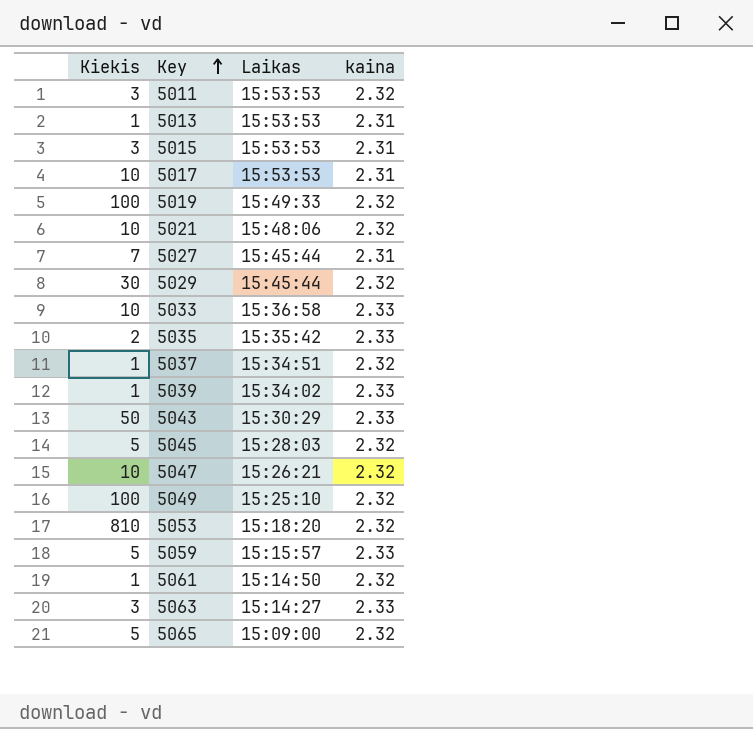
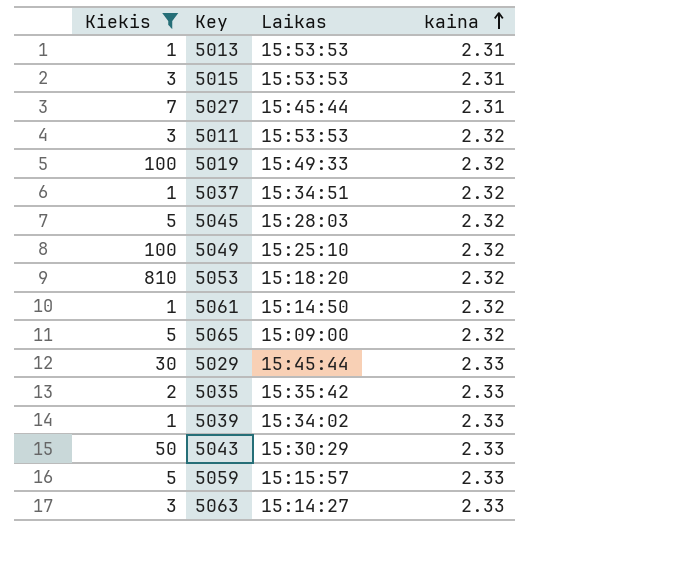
filter: none -> Kiekis != 10
row order: Key ascending -> kaina ascending
5029 | kaina: 2.32 -> 2.33

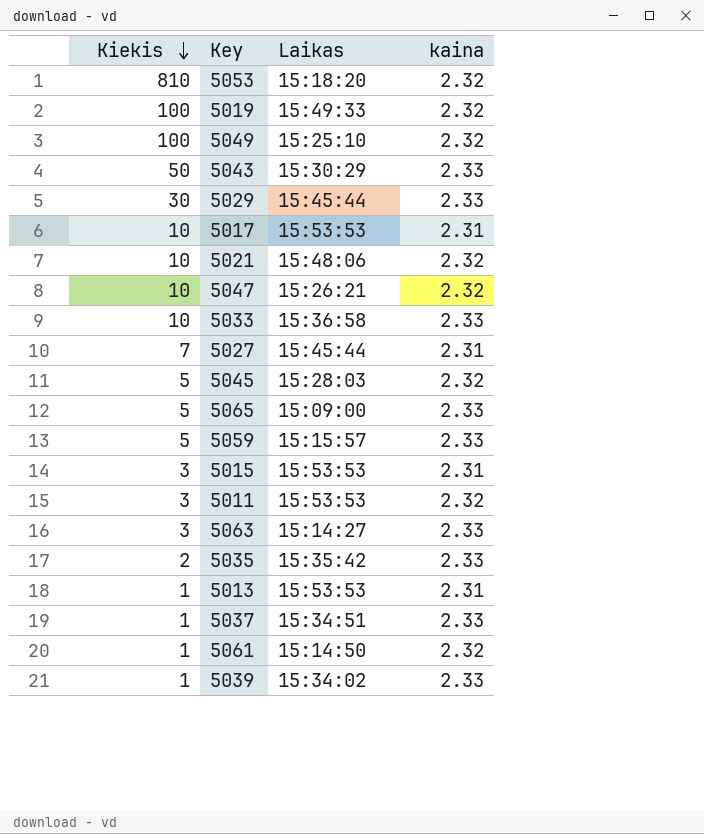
filter: Kiekis != 10 -> none
row order: kaina ascending -> Kiekis descending
5065 | kaina: 2.32 -> 2.33
5037 | kaina: 2.32 -> 2.33

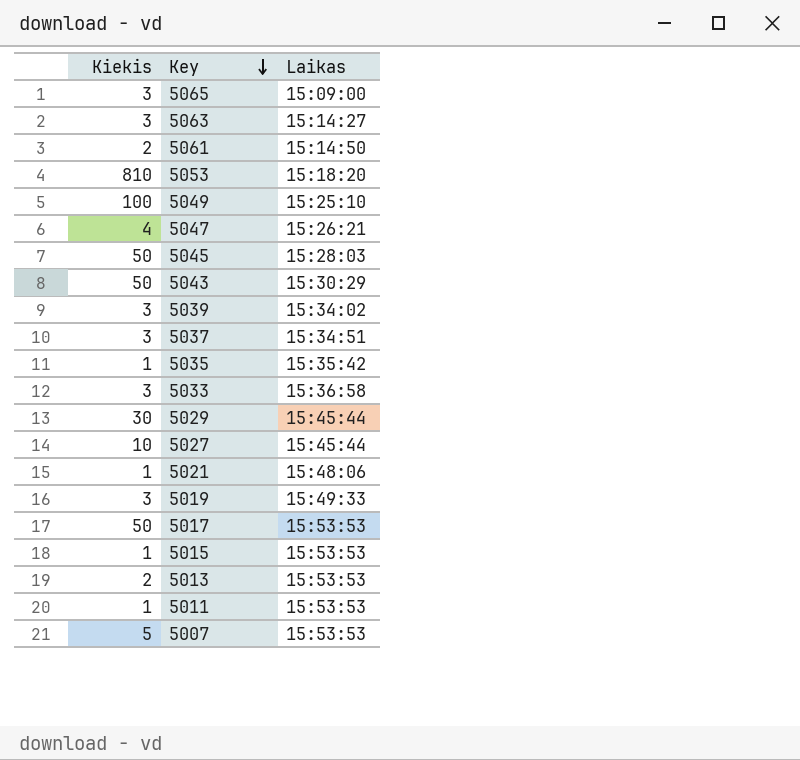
row order: Kiekis descending -> Key descending
column kaina | position: 4 -> none
row 5059: 5 | 15:15:57 | 2.33 -> none
5065 | Kiekis: 5 -> 3
5061 | Kiekis: 1 -> 2
5047 | Kiekis: 10 -> 4
5045 | Kiekis: 5 -> 50
5039 | Kiekis: 1 -> 3
5037 | Kiekis: 1 -> 3
5035 | Kiekis: 2 -> 1
5033 | Kiekis: 10 -> 3
5027 | Kiekis: 7 -> 10
5021 | Kiekis: 10 -> 1
5019 | Kiekis: 100 -> 3
5017 | Kiekis: 10 -> 50
5015 | Kiekis: 3 -> 1
5013 | Kiekis: 1 -> 2
5011 | Kiekis: 3 -> 1
row 5007: none -> 5 | 15:53:53

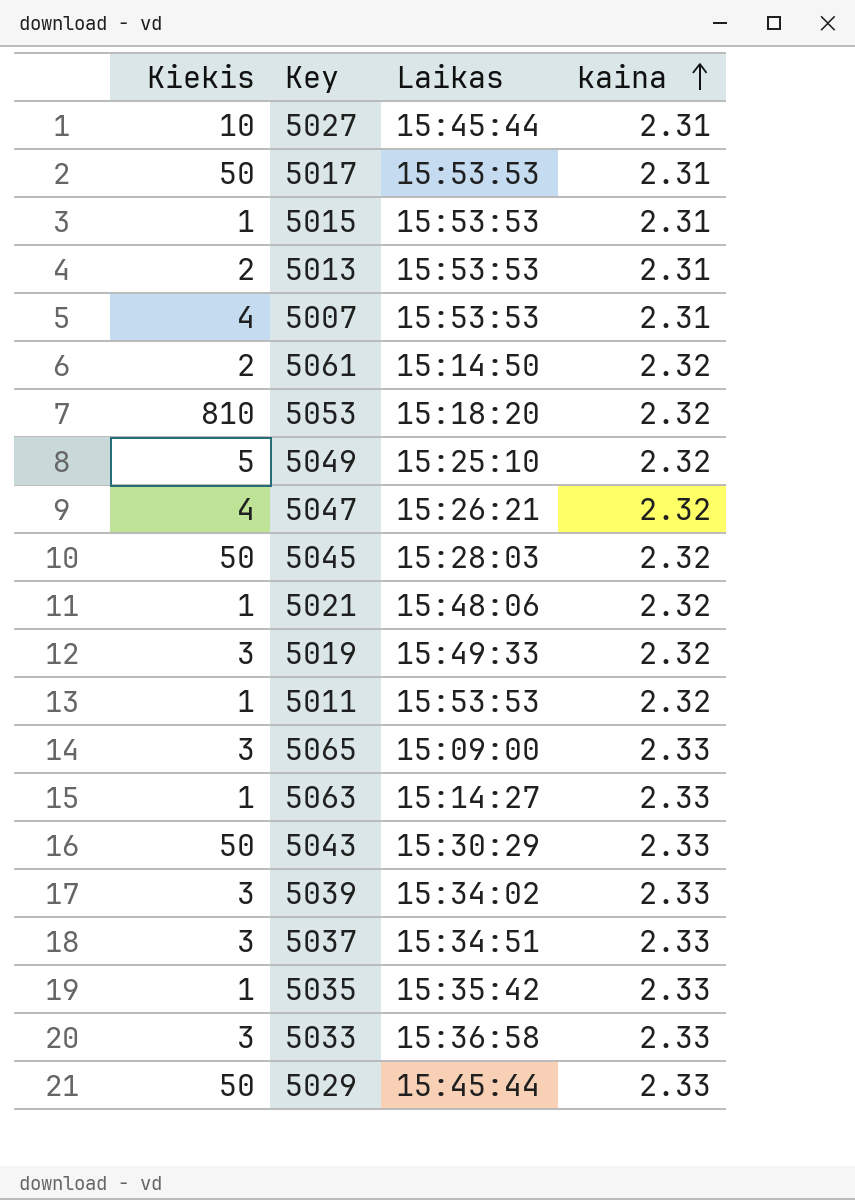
row order: Key descending -> kaina ascending
column kaina | position: none -> 4
5007 | Kiekis: 5 -> 4
5049 | Kiekis: 100 -> 5
5063 | Kiekis: 3 -> 1
5029 | Kiekis: 30 -> 50

